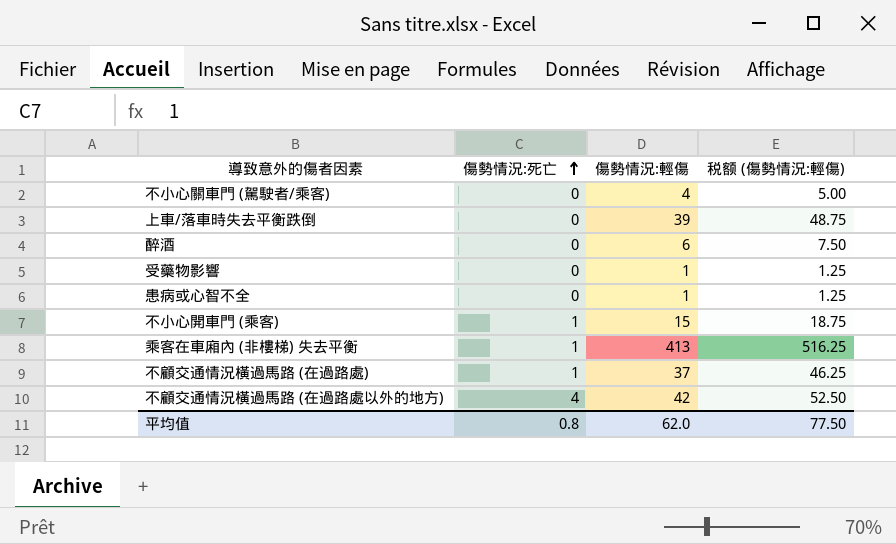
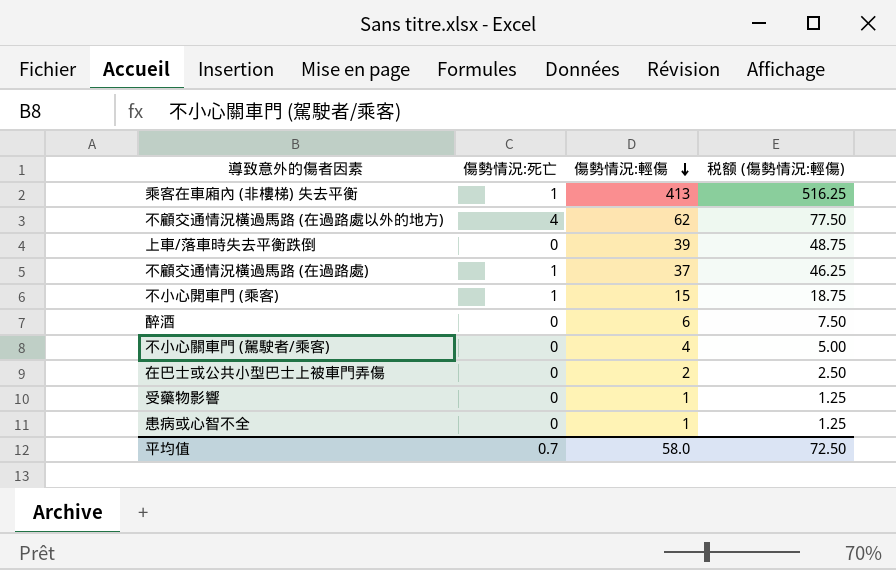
row order: 傷勢情況:死亡 ascending -> 傷勢情況:輕傷 descending
不顧交通情況橫過馬路 (在過路處以外的地方) | 傷勢情況:輕傷: 42 -> 62
不顧交通情況橫過馬路 (在過路處以外的地方) | 税额 (傷勢情況:輕傷): 52.50 -> 77.50
row 在巴士或公共小型巴士上被車門弄傷: none -> 0 | 2 | 2.50
平均值 | 傷勢情況:死亡: 0.8 -> 0.7
平均值 | 傷勢情況:輕傷: 62.0 -> 58.0
平均值 | 税额 (傷勢情況:輕傷): 77.50 -> 72.50

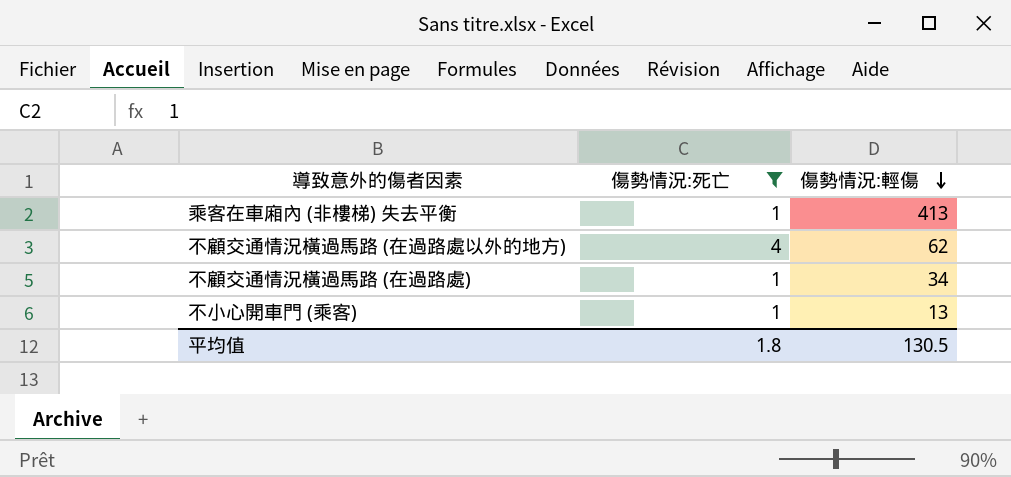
filter: none -> 傷勢情況:死亡 != 0
column 税额 (傷勢情況:輕傷) | formula: [傷勢情況:輕傷] * 1.25 -> none
不顧交通情況橫過馬路 (在過路處) | 傷勢情況:輕傷: 37 -> 34
不小心開車門 (乘客) | 傷勢情況:輕傷: 15 -> 13
平均值 | 傷勢情況:死亡: 0.7 -> 1.8
平均值 | 傷勢情況:輕傷: 58.0 -> 130.5

